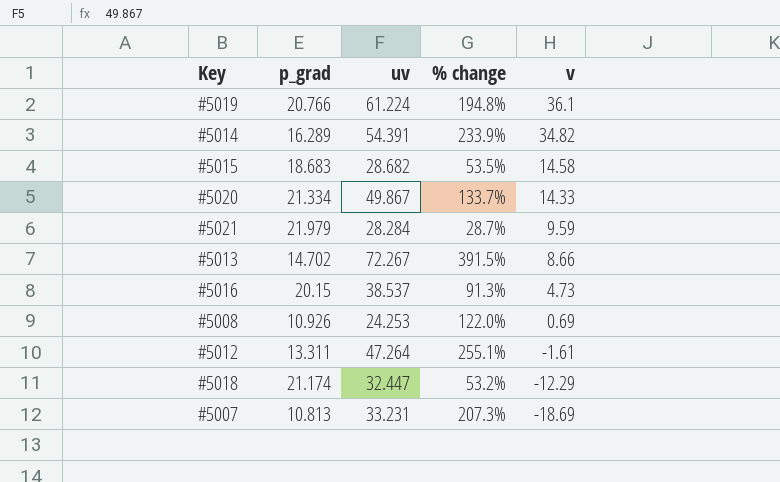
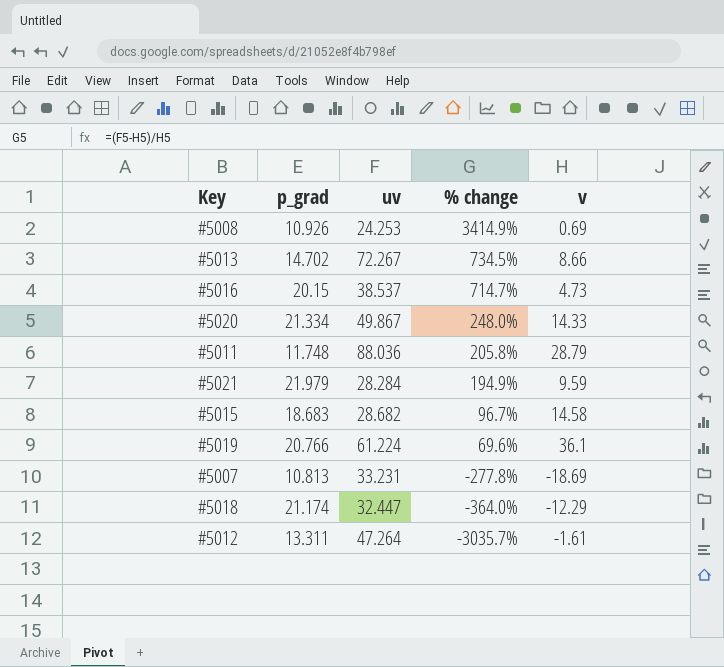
row order: v descending -> % change descending
column % change | formula: ([uv] - [p_grad]) / [p_grad] -> ([uv] - [v]) / [v]
row #5014: 16.289 | 54.391 | 233.9% | 34.82 -> none
row #5011: none -> 11.748 | 88.036 | 205.8% | 28.79

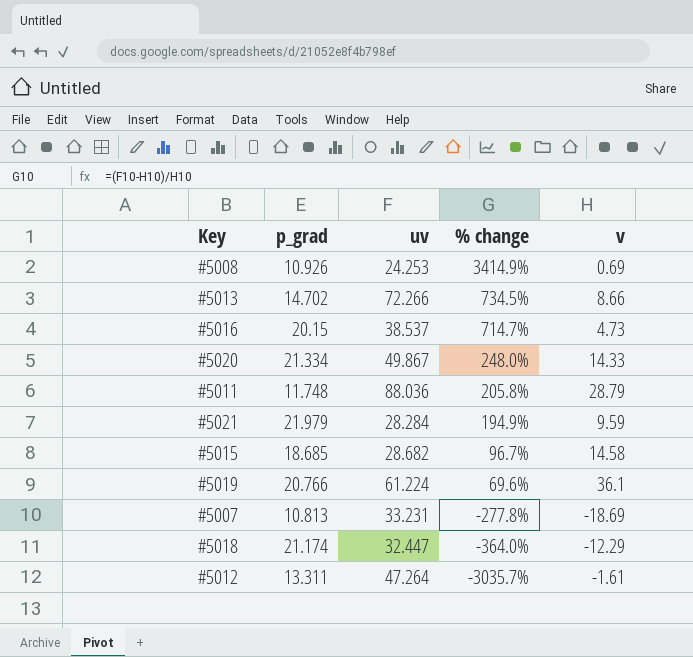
#5013 | uv: 72.267 -> 72.266
#5015 | p_grad: 18.683 -> 18.685

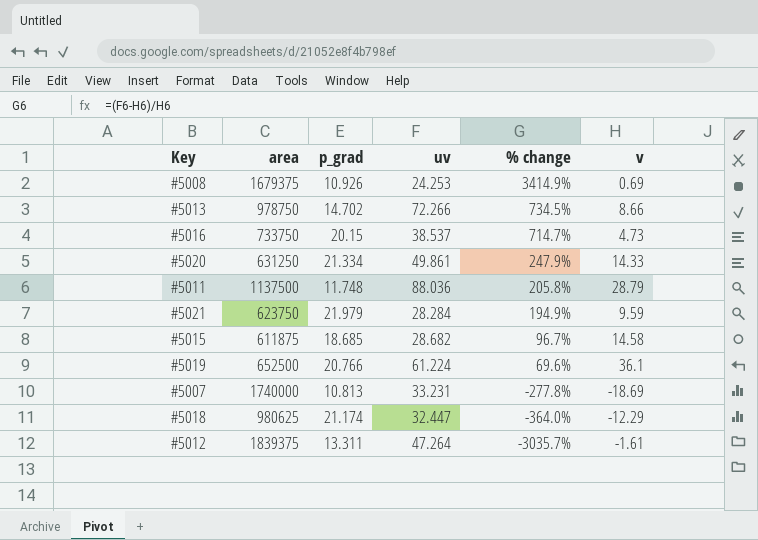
column area | position: none -> 2
#5020 | uv: 49.867 -> 49.861
#5020 | % change: 248.0% -> 247.9%

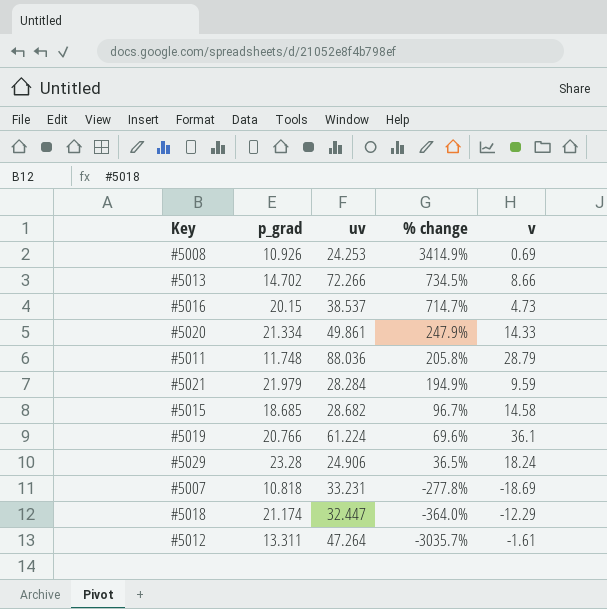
column area | position: 2 -> none
row #5029: none -> 23.28 | 24.906 | 36.5% | 18.24
#5007 | p_grad: 10.813 -> 10.818

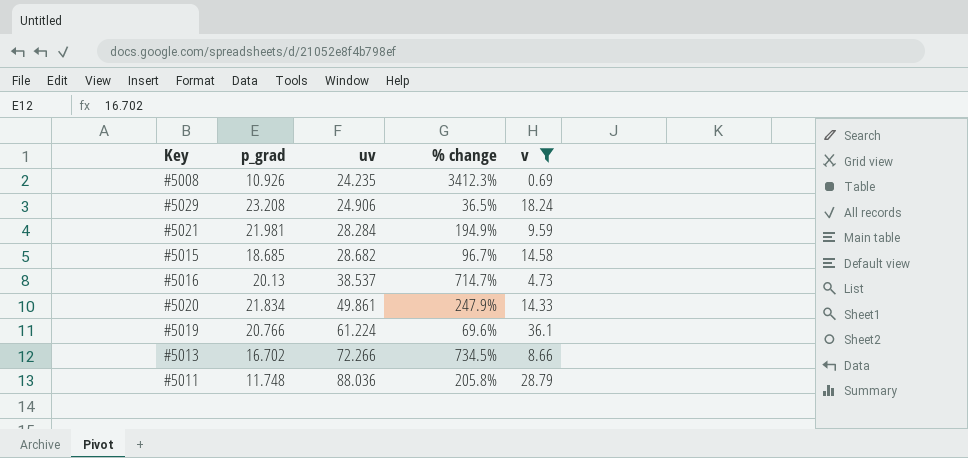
filter: none -> v >= 0.69
row order: % change descending -> uv ascending
#5008 | uv: 24.253 -> 24.235
#5008 | % change: 3414.9% -> 3412.3%
#5029 | p_grad: 23.28 -> 23.208
#5021 | p_grad: 21.979 -> 21.981
#5016 | p_grad: 20.15 -> 20.13
#5020 | p_grad: 21.334 -> 21.834
#5013 | p_grad: 14.702 -> 16.702

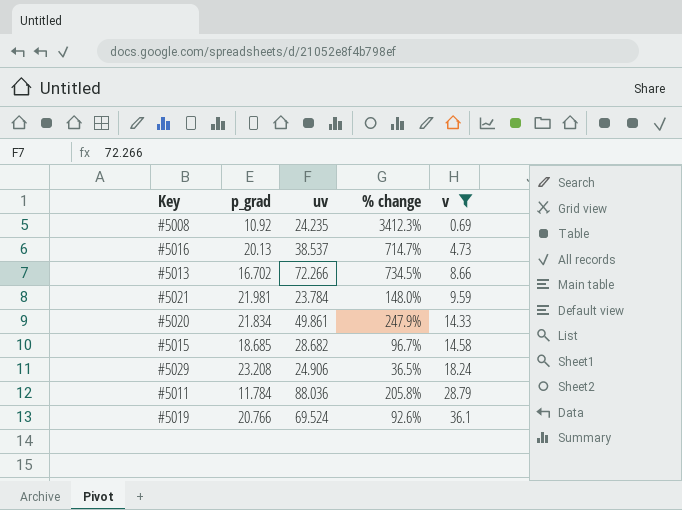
row order: uv ascending -> v ascending
#5008 | p_grad: 10.926 -> 10.92
#5021 | uv: 28.284 -> 23.784
#5021 | % change: 194.9% -> 148.0%
#5011 | p_grad: 11.748 -> 11.784
#5019 | uv: 61.224 -> 69.524
#5019 | % change: 69.6% -> 92.6%

